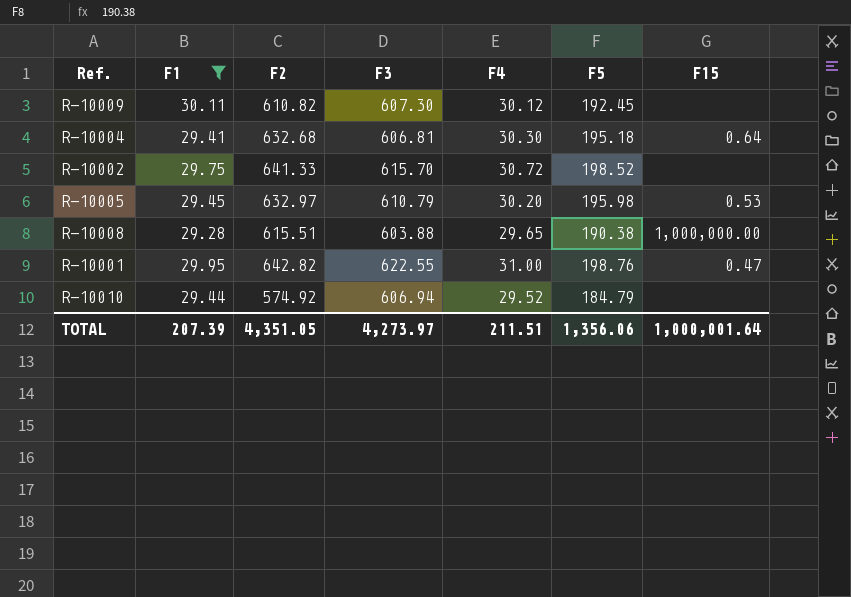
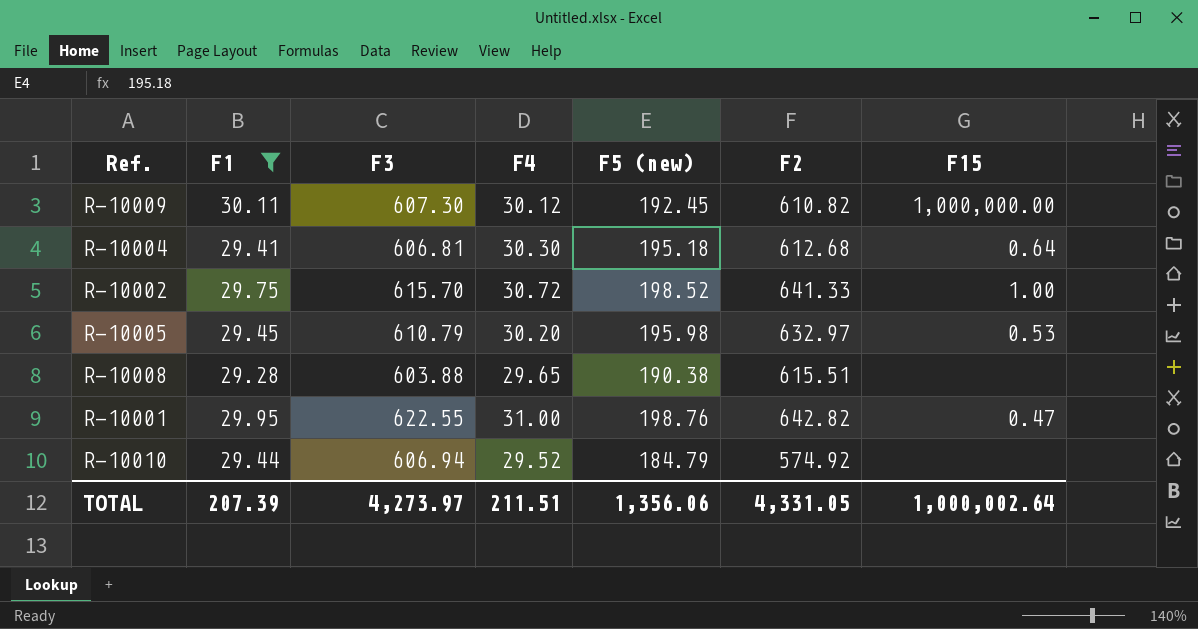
column name: F5 -> F5 (new)
column F2 | position: 3 -> 6
R-10009 | F15: none -> 1,000,000.00
R-10004 | F2: 632.68 -> 612.68
R-10002 | F15: none -> 1.00
R-10008 | F15: 1,000,000.00 -> none
TOTAL | F2: 4,351.05 -> 4,331.05
TOTAL | F15: 1,000,001.64 -> 1,000,002.64

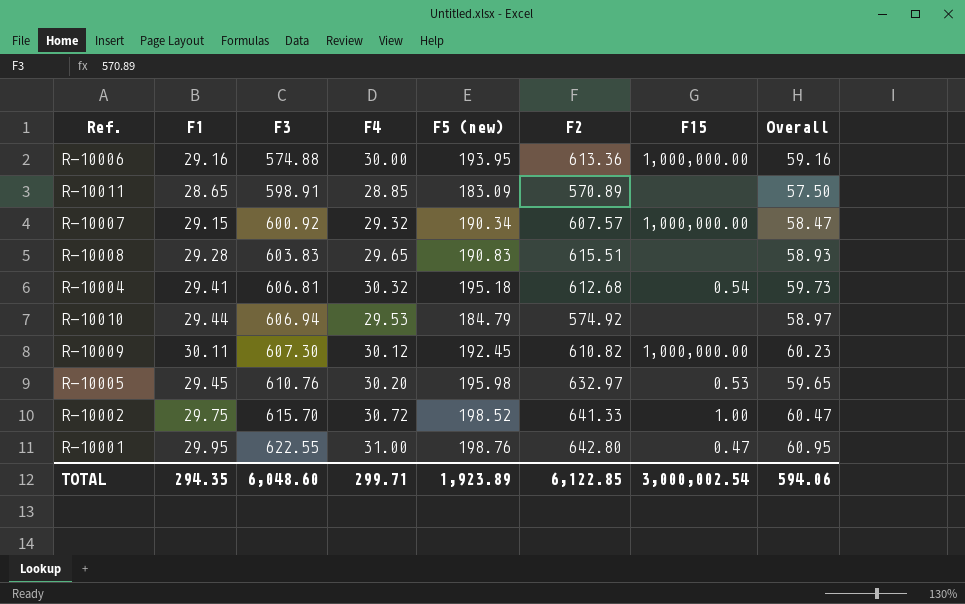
filter: F1 >= 29.28 -> none
row order: none -> F3 ascending
column Overall | formula: none -> [F1] + [F4]
R-10008 | F3: 603.88 -> 603.83
R-10008 | F5 (new): 190.38 -> 190.83
R-10004 | F4: 30.30 -> 30.32
R-10004 | F15: 0.64 -> 0.54
R-10010 | F4: 29.52 -> 29.53
R-10005 | F3: 610.79 -> 610.76
R-10001 | F2: 642.82 -> 642.80
TOTAL | F1: 207.39 -> 294.35
TOTAL | F3: 4,273.97 -> 6,048.60
TOTAL | F4: 211.51 -> 299.71
TOTAL | F5 (new): 1,356.06 -> 1,923.89
TOTAL | F2: 4,331.05 -> 6,122.85
TOTAL | F15: 1,000,002.64 -> 3,000,002.54

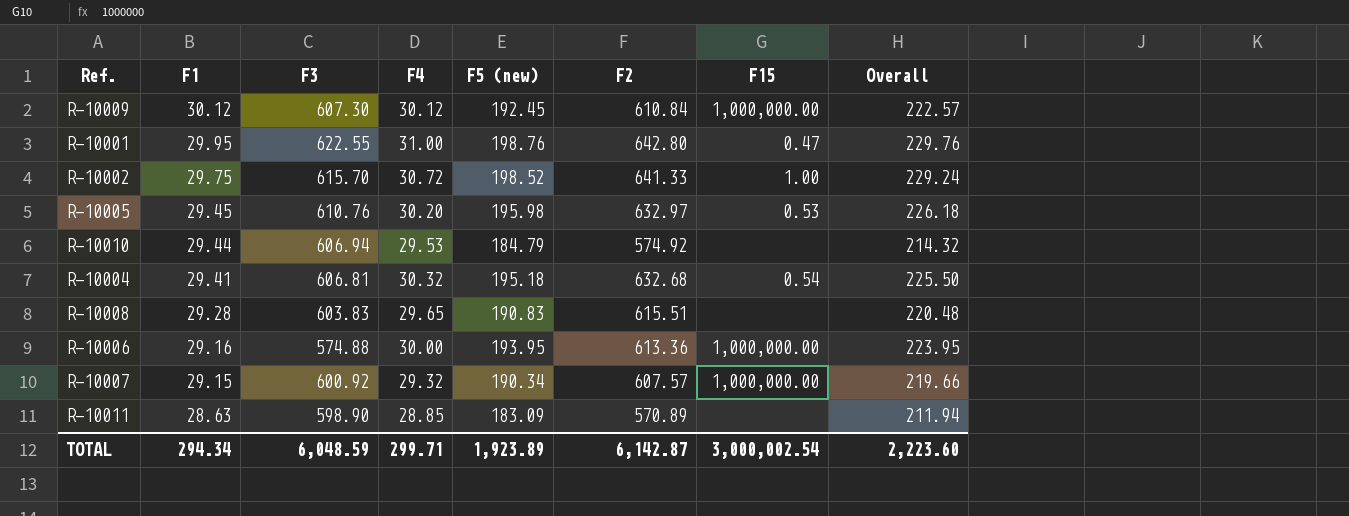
row order: F3 ascending -> F1 descending
column Overall | formula: [F1] + [F4] -> [F4] + [F5 (new)]
R-10009 | F1: 30.11 -> 30.12
R-10009 | F2: 610.82 -> 610.84
R-10004 | F2: 612.68 -> 632.68
R-10011 | F1: 28.65 -> 28.63
R-10011 | F3: 598.91 -> 598.90
TOTAL | F1: 294.35 -> 294.34
TOTAL | F3: 6,048.60 -> 6,048.59
TOTAL | F2: 6,122.85 -> 6,142.87
TOTAL | Overall: 594.06 -> 2,223.60

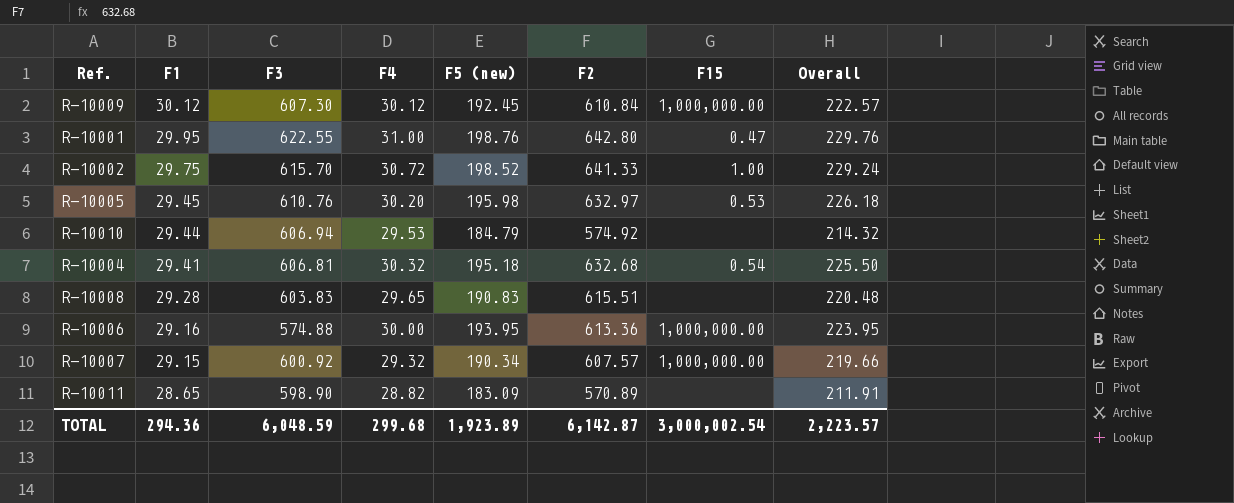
R-10011 | F1: 28.63 -> 28.65
R-10011 | F4: 28.85 -> 28.82
R-10011 | Overall: 211.94 -> 211.91
TOTAL | F1: 294.34 -> 294.36
TOTAL | F4: 299.71 -> 299.68
TOTAL | Overall: 2,223.60 -> 2,223.57

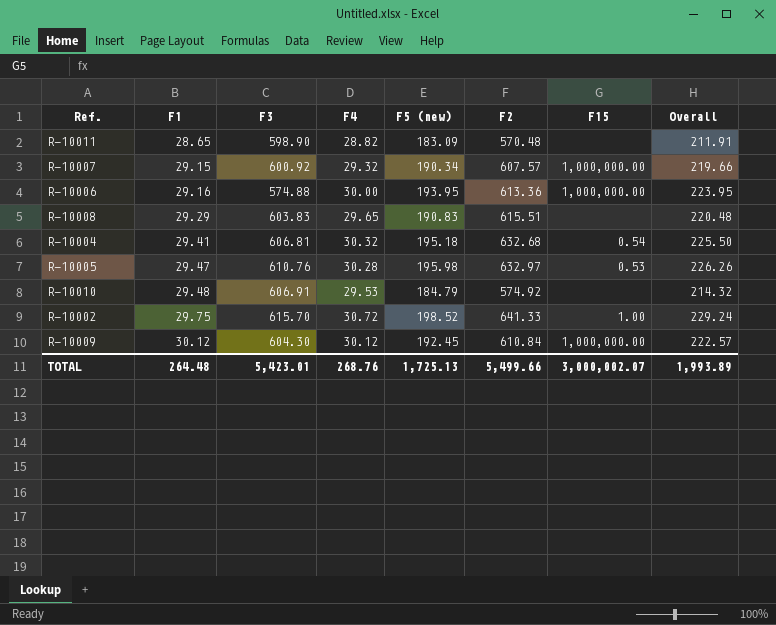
row order: F1 descending -> F1 ascending
row R-10001: 29.95 | 622.55 | 31.00 | 198.76 | 642.80 | 0.47 | 229.76 -> none
R-10011 | F2: 570.89 -> 570.48
R-10008 | F1: 29.28 -> 29.29
R-10005 | F1: 29.45 -> 29.47
R-10005 | F4: 30.20 -> 30.28
R-10005 | Overall: 226.18 -> 226.26
R-10010 | F1: 29.44 -> 29.48
R-10010 | F3: 606.94 -> 606.91
R-10009 | F3: 607.30 -> 604.30
TOTAL | F1: 294.36 -> 264.48
TOTAL | F3: 6,048.59 -> 5,423.01
TOTAL | F4: 299.68 -> 268.76
TOTAL | F5 (new): 1,923.89 -> 1,725.13
TOTAL | F2: 6,142.87 -> 5,499.66
TOTAL | F15: 3,000,002.54 -> 3,000,002.07
TOTAL | Overall: 2,223.57 -> 1,993.89

